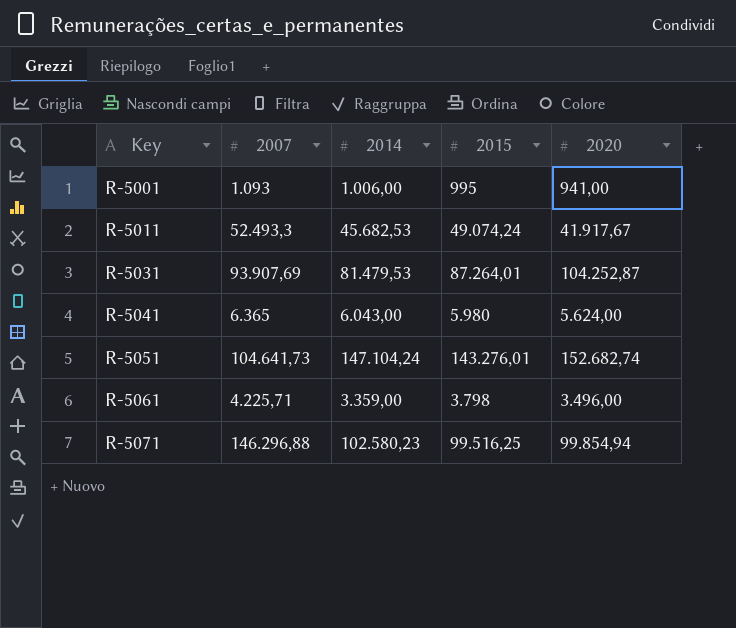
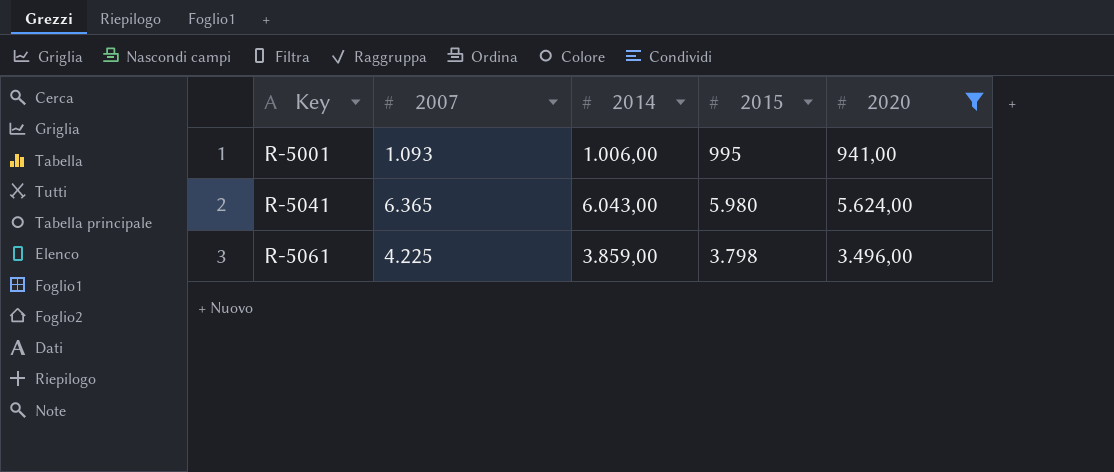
filter: none -> 2020 <= 5.624,00
R-5061 | 2007: 4.225,71 -> 4.225
R-5061 | 2014: 3.359,00 -> 3.859,00

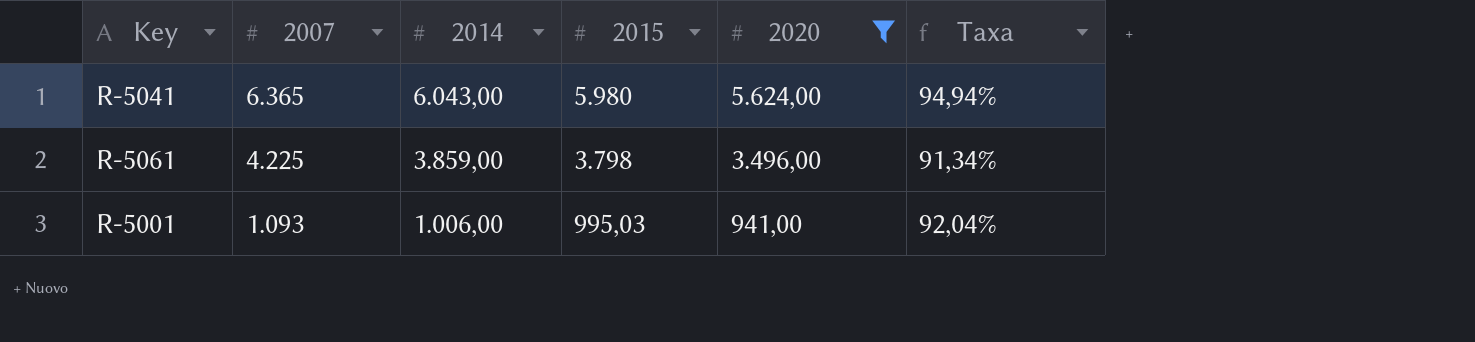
row order: Key ascending -> 2007 descending
column Taxa | formula: none -> [2014] / [2007]
R-5001 | 2015: 995 -> 995,03

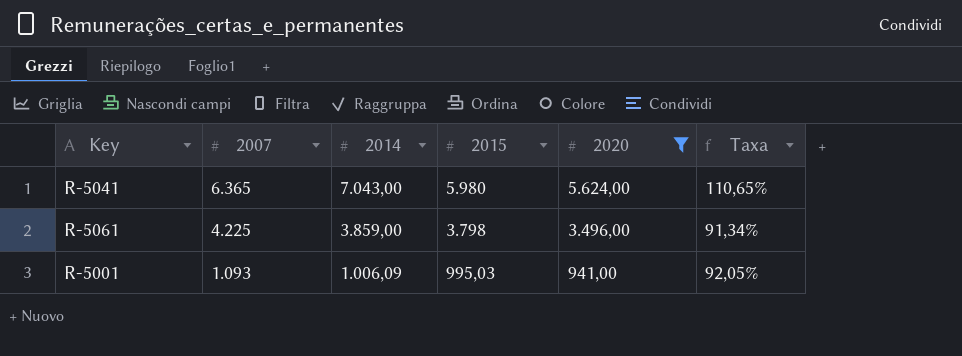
R-5041 | 2014: 6.043,00 -> 7.043,00
R-5041 | Taxa: 94,94% -> 110,65%
R-5001 | 2014: 1.006,00 -> 1.006,09
R-5001 | Taxa: 92,04% -> 92,05%

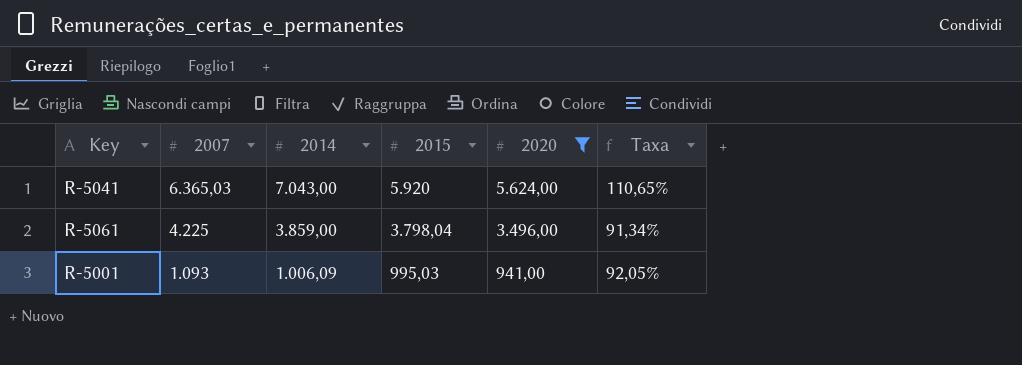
R-5041 | 2007: 6.365 -> 6.365,03
R-5041 | 2015: 5.980 -> 5.920
R-5061 | 2015: 3.798 -> 3.798,04

